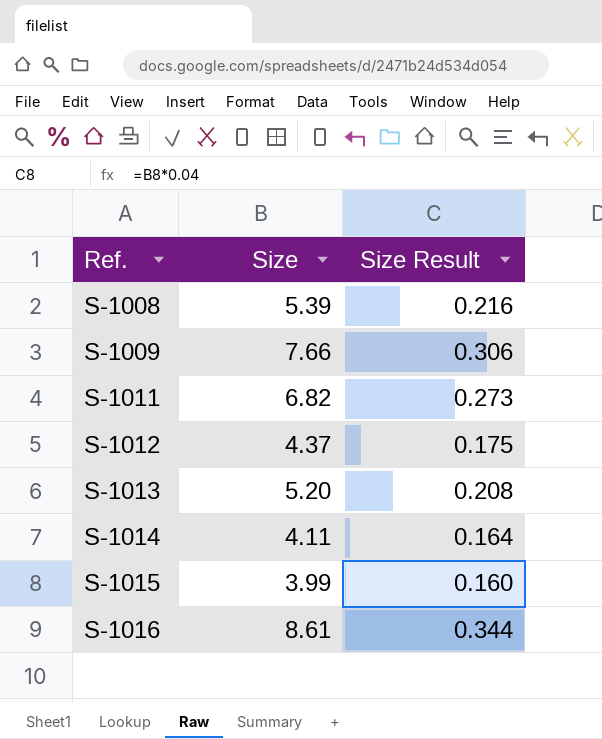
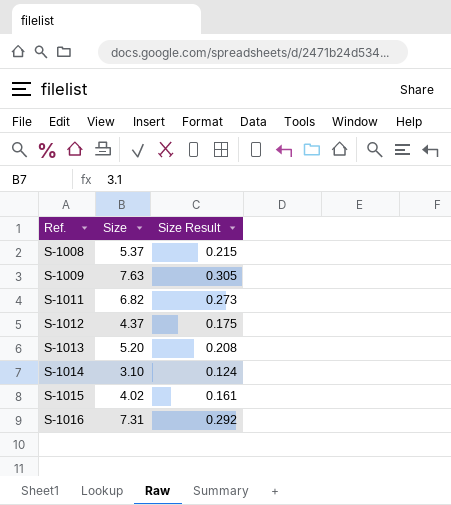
S-1008 | Size: 5.39 -> 5.37
S-1008 | Size Result: 0.216 -> 0.215
S-1009 | Size: 7.66 -> 7.63
S-1009 | Size Result: 0.306 -> 0.305
S-1014 | Size: 4.11 -> 3.10
S-1014 | Size Result: 0.164 -> 0.124
S-1015 | Size: 3.99 -> 4.02
S-1015 | Size Result: 0.160 -> 0.161
S-1016 | Size: 8.61 -> 7.31
S-1016 | Size Result: 0.344 -> 0.292

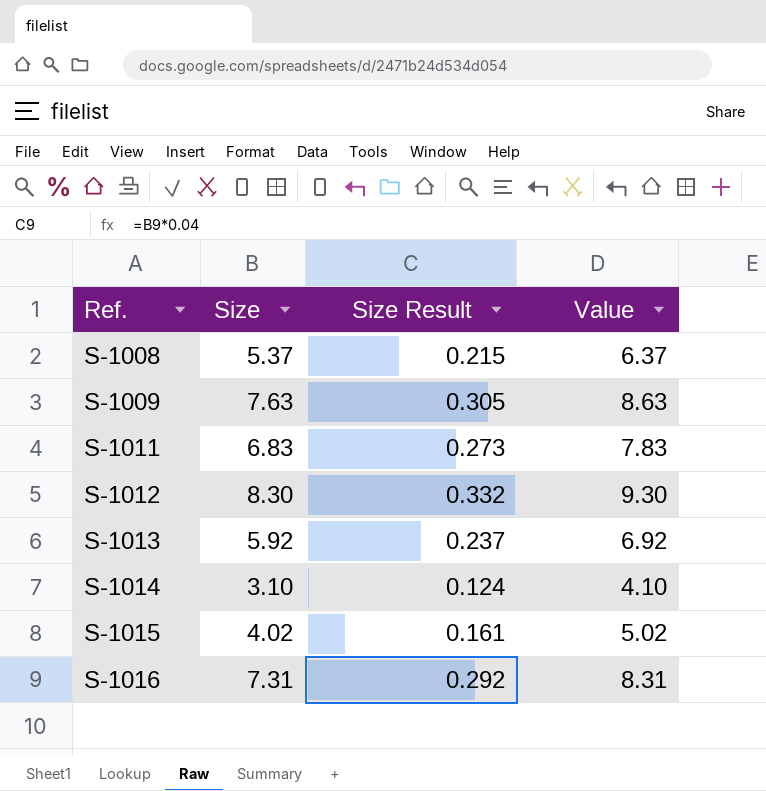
column Value | formula: none -> [Size] + 1
S-1011 | Size: 6.82 -> 6.83
S-1012 | Size: 4.37 -> 8.30
S-1012 | Size Result: 0.175 -> 0.332
S-1013 | Size: 5.20 -> 5.92
S-1013 | Size Result: 0.208 -> 0.237

